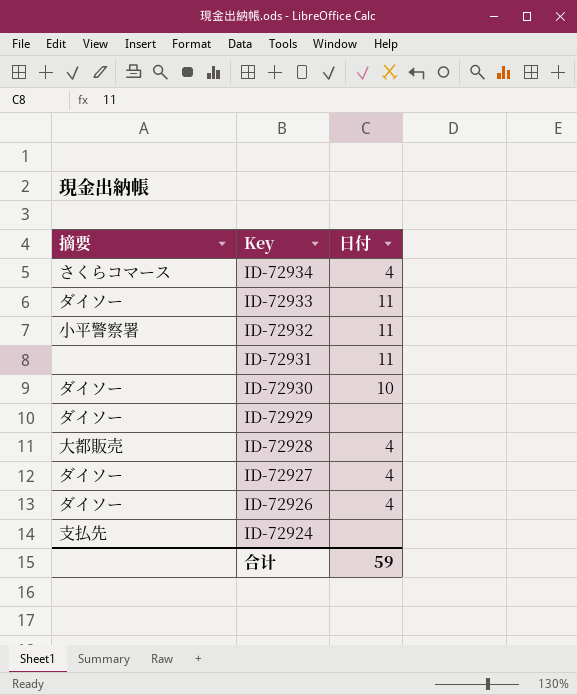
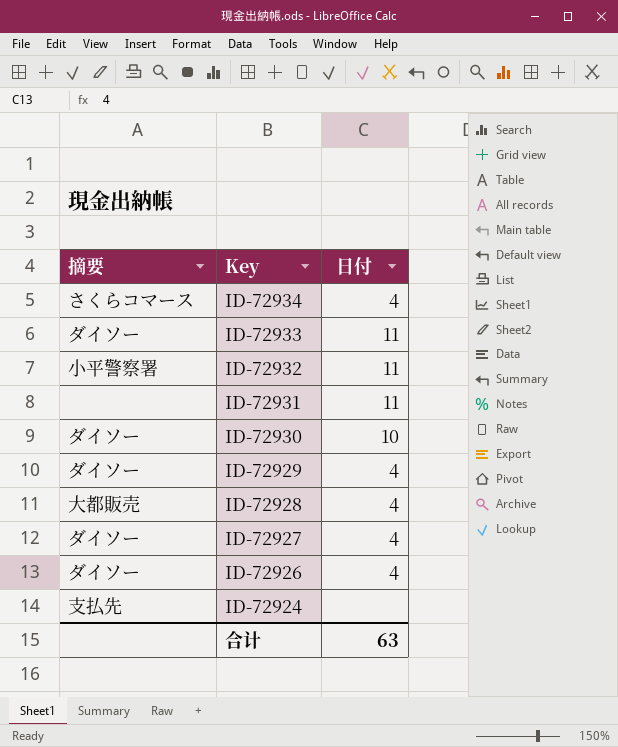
ID-72929 | 日付: none -> 4
合计 | 日付: 59 -> 63

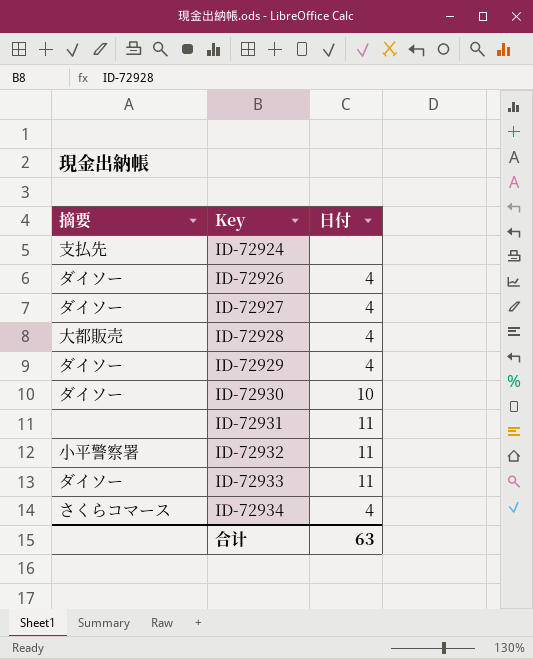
row order: Key descending -> Key ascending

